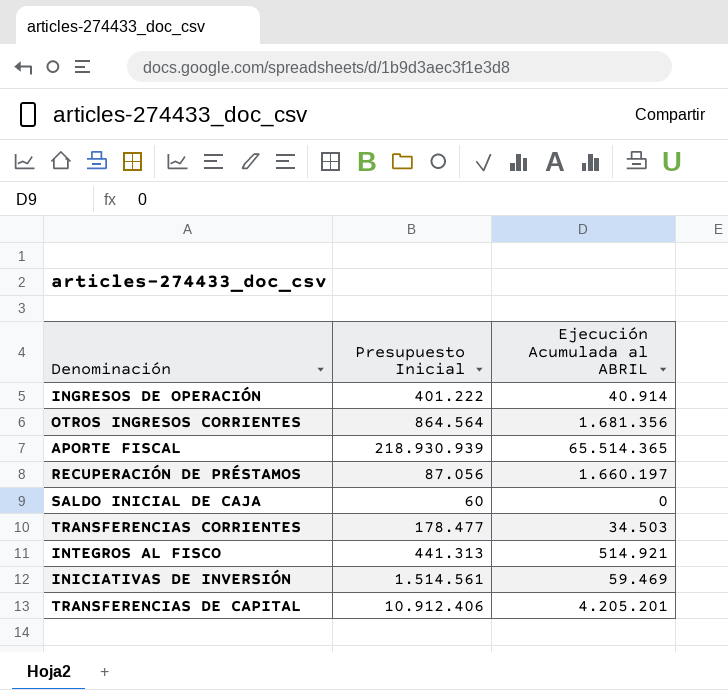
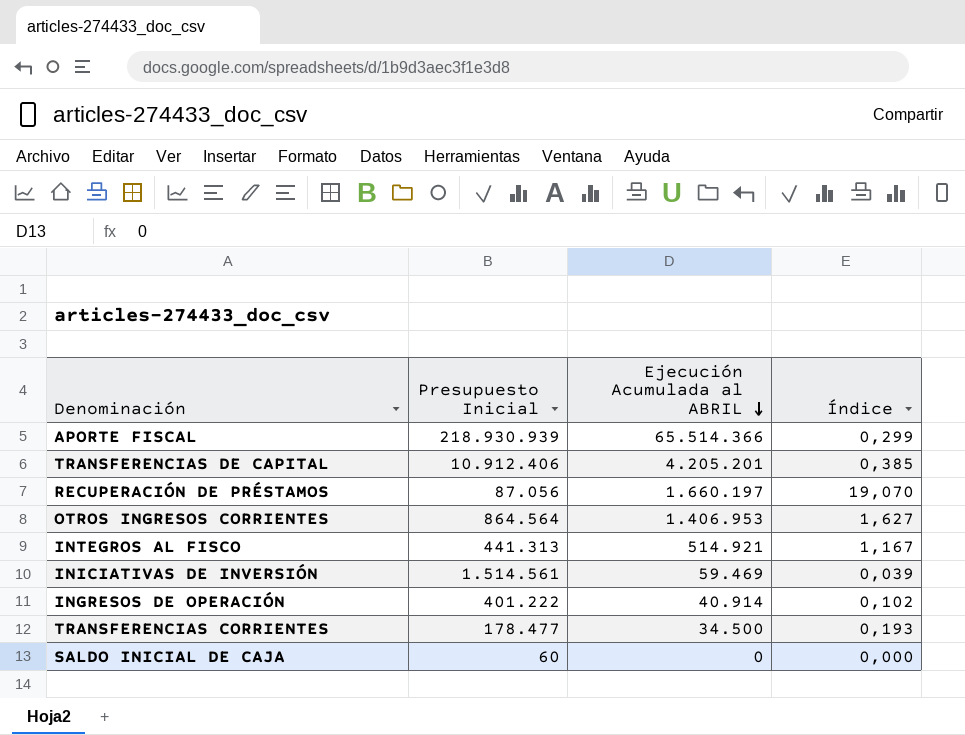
row order: none -> Ejecución Acumulada al ABRIL descending
column Índice | formula: none -> [Ejecución Acumulada al ABRIL] / [Presupuesto Inicial]
APORTE FISCAL | Ejecución Acumulada al ABRIL: 65.514.365 -> 65.514.366
OTROS INGRESOS CORRIENTES | Ejecución Acumulada al ABRIL: 1.681.356 -> 1.406.953
TRANSFERENCIAS CORRIENTES | Ejecución Acumulada al ABRIL: 34.503 -> 34.500

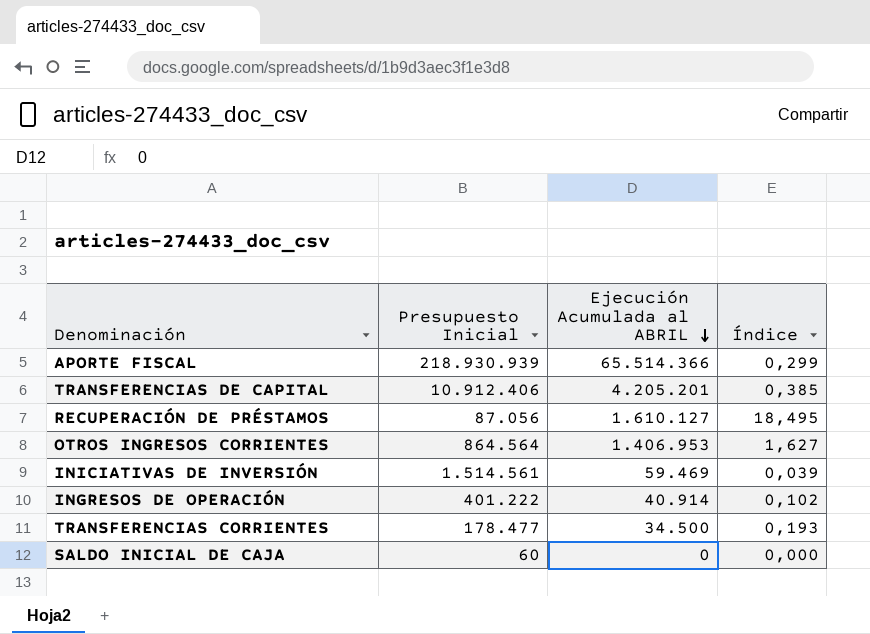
row INTEGROS AL FISCO: 441.313 | 514.921 | 1,167 -> none
RECUPERACIÓN DE PRÉSTAMOS | Ejecución Acumulada al ABRIL: 1.660.197 -> 1.610.127
RECUPERACIÓN DE PRÉSTAMOS | Índice: 19,070 -> 18,495

